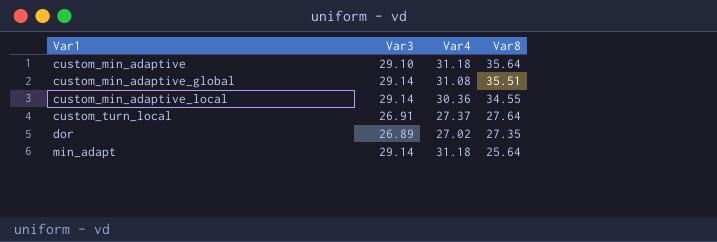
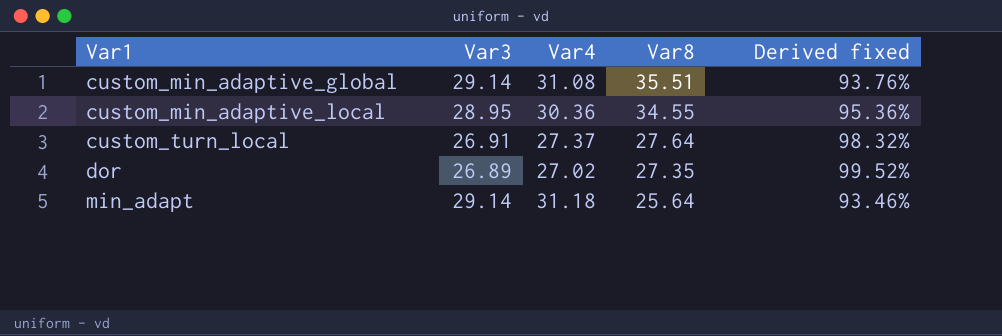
column Derived fixed | formula: none -> [Var3] / [Var4]
row custom_min_adaptive: 29.10 | 31.18 | 35.64 -> none
custom_min_adaptive_local | Var3: 29.14 -> 28.95

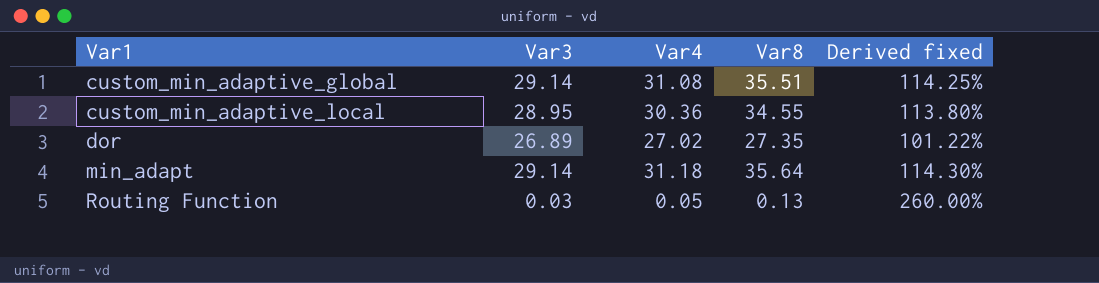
column Derived fixed | formula: [Var3] / [Var4] -> [Var8] / [Var4]
row custom_turn_local: 26.91 | 27.37 | 27.64 | 98.32% -> none
min_adapt | Var8: 25.64 -> 35.64
row Routing Function: none -> 0.03 | 0.05 | 0.13 | 260.00%

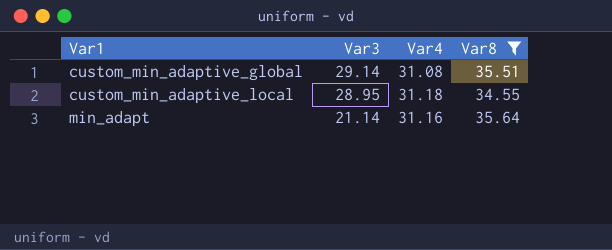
filter: none -> Var8 >= 34.55
column Derived fixed | formula: [Var8] / [Var4] -> none
custom_min_adaptive_local | Var4: 30.36 -> 31.18
min_adapt | Var3: 29.14 -> 21.14
min_adapt | Var4: 31.18 -> 31.16

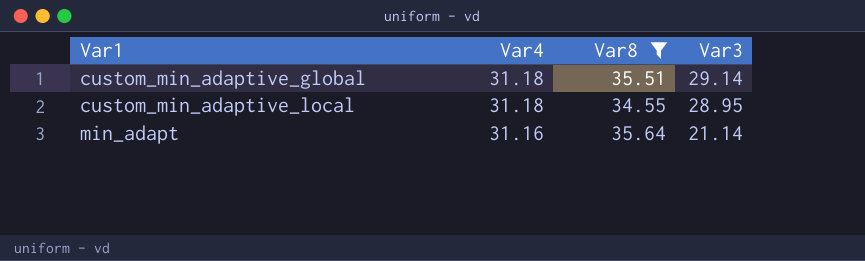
column Var3 | position: 2 -> 4
custom_min_adaptive_global | Var4: 31.08 -> 31.18

